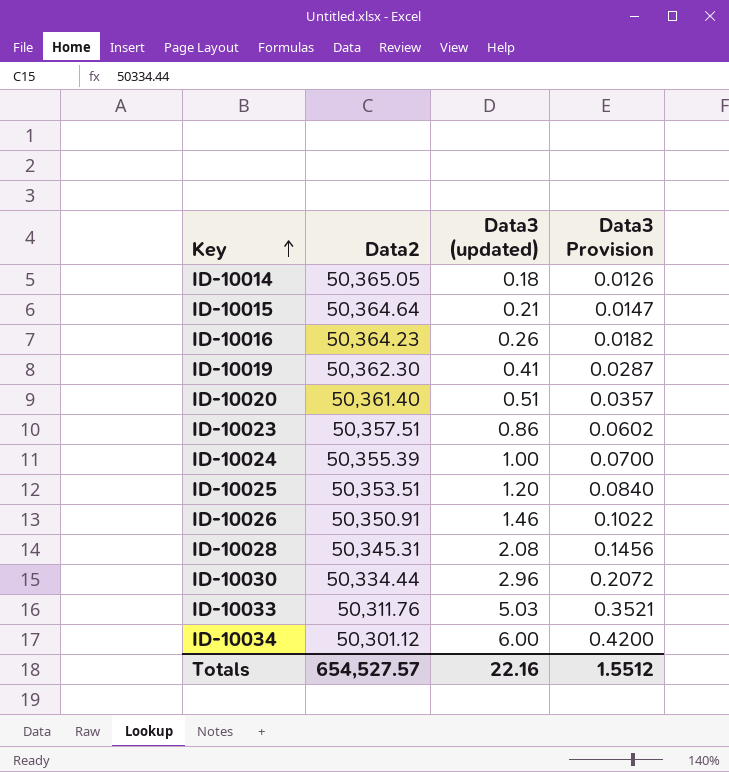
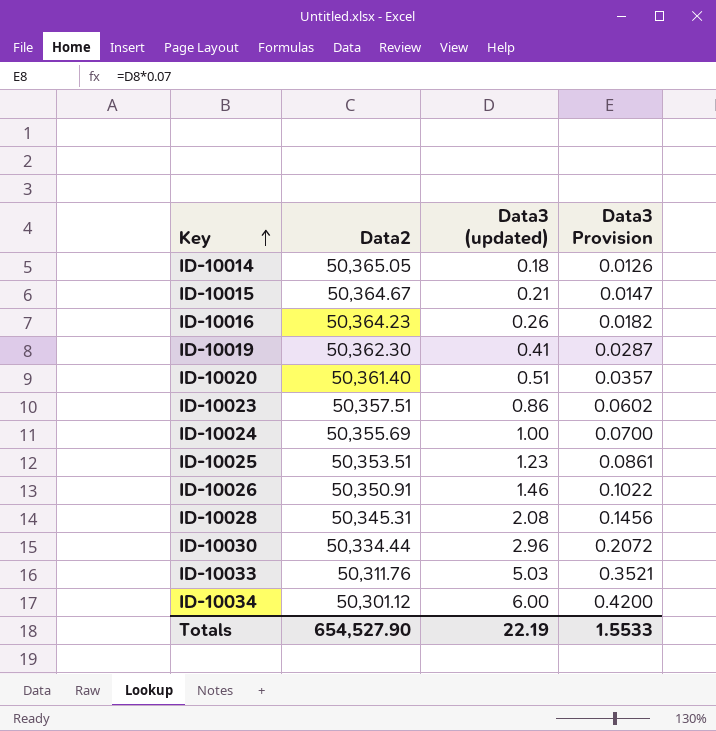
ID-10015 | Data2: 50,364.64 -> 50,364.67
ID-10024 | Data2: 50,355.39 -> 50,355.69
ID-10025 | Data3 (updated): 1.20 -> 1.23
ID-10025 | Data3 Provision: 0.0840 -> 0.0861
Totals | Data2: 654,527.57 -> 654,527.90
Totals | Data3 (updated): 22.16 -> 22.19
Totals | Data3 Provision: 1.5512 -> 1.5533

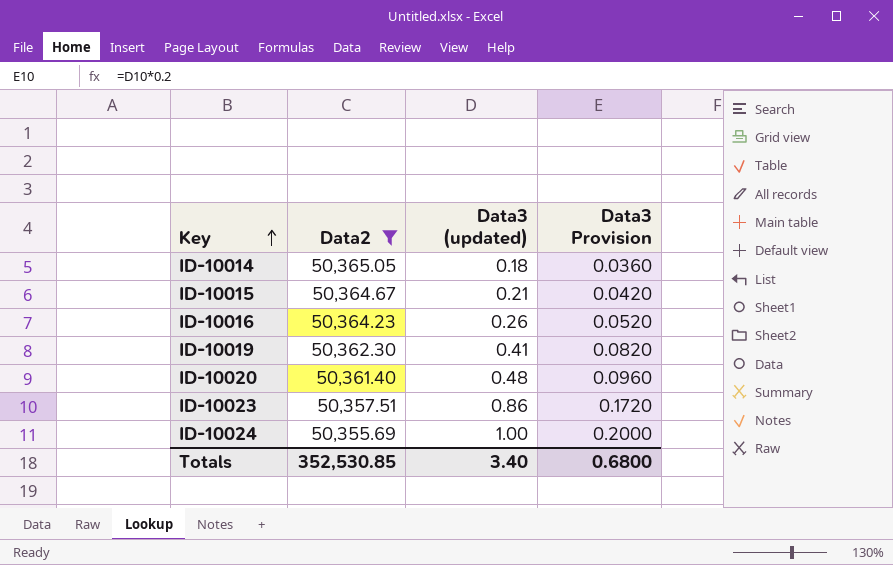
filter: none -> Data2 >= 50,355.69
column Data3 Provision | formula: [Data3 (updated)] * 0.07 -> [Data3 (updated)] * 0.2
ID-10020 | Data3 (updated): 0.51 -> 0.48
Totals | Data2: 654,527.90 -> 352,530.85
Totals | Data3 (updated): 22.19 -> 3.40
Totals | Data3 Provision: 1.5533 -> 0.6800

